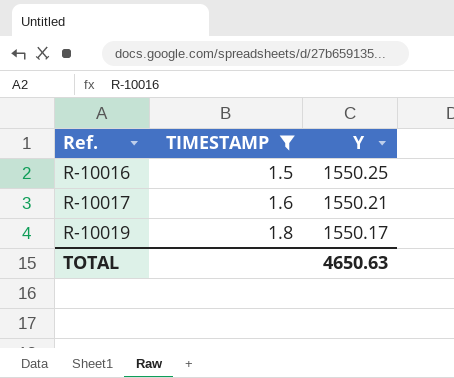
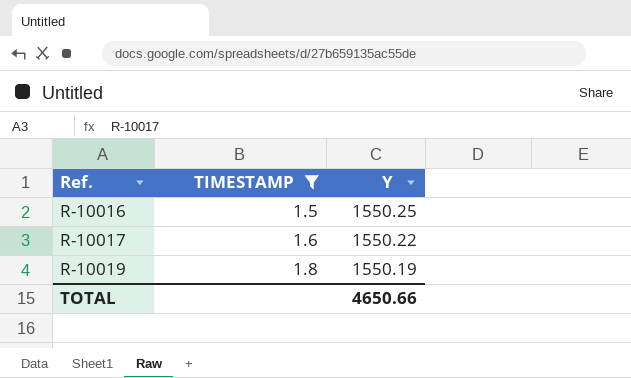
R-10017 | Y: 1550.21 -> 1550.22
R-10019 | Y: 1550.17 -> 1550.19
TOTAL | Y: 4650.63 -> 4650.66

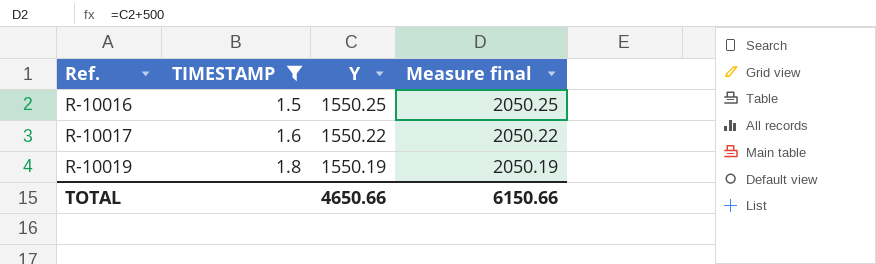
column Measure final | formula: none -> [Y] + 500

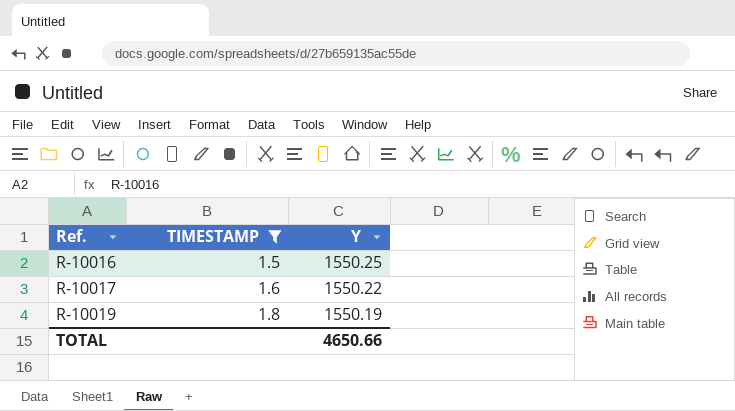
column Measure final | formula: [Y] + 500 -> none

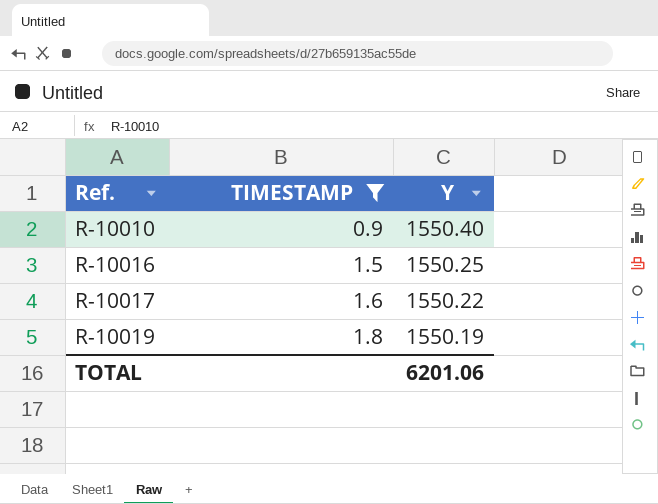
row R-10010: none -> 0.9 | 1550.40
TOTAL | Y: 4650.66 -> 6201.06

